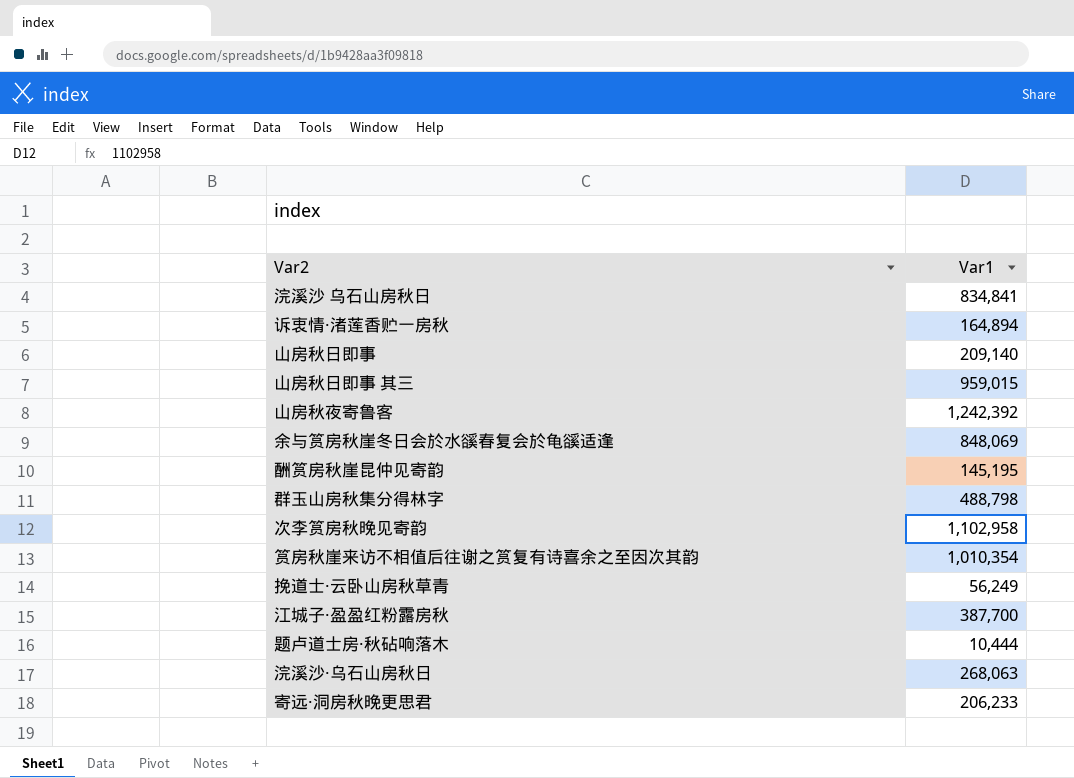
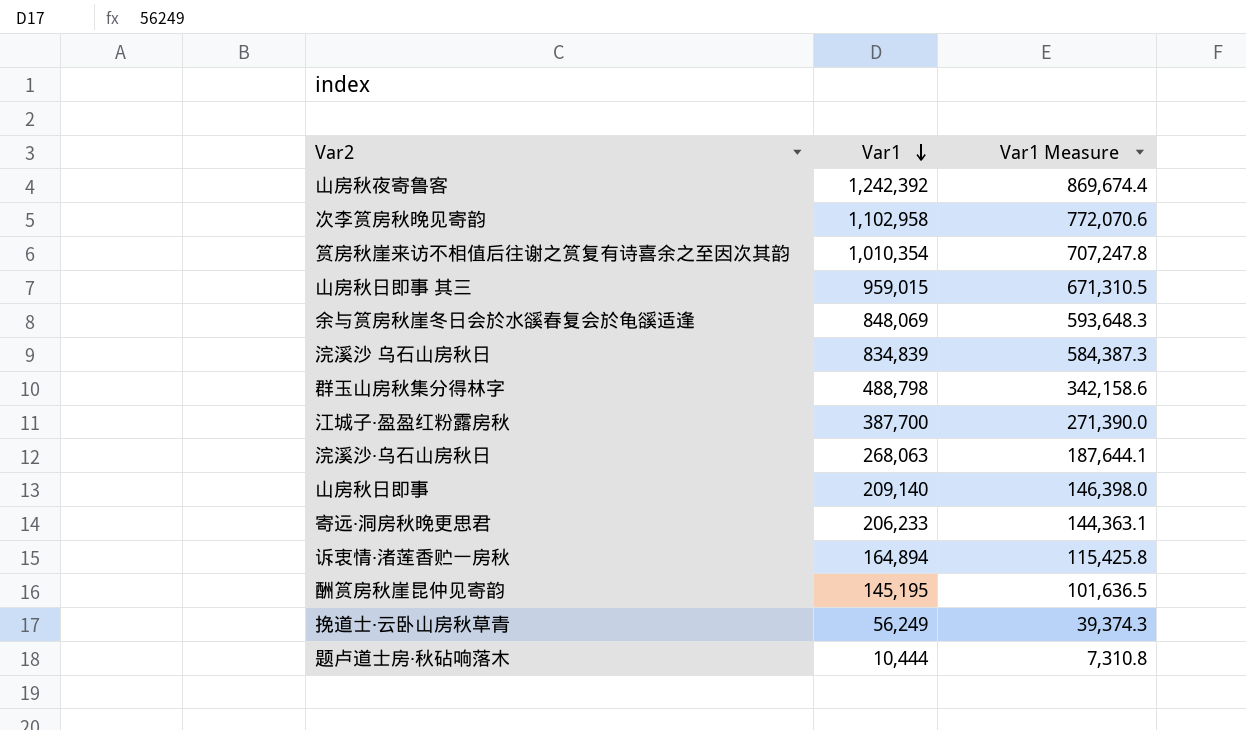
row order: none -> Var1 descending
column Var1 Measure | formula: none -> [Var1] * 0.7
浣溪沙 乌石山房秋日 | Var1: 834,841 -> 834,839

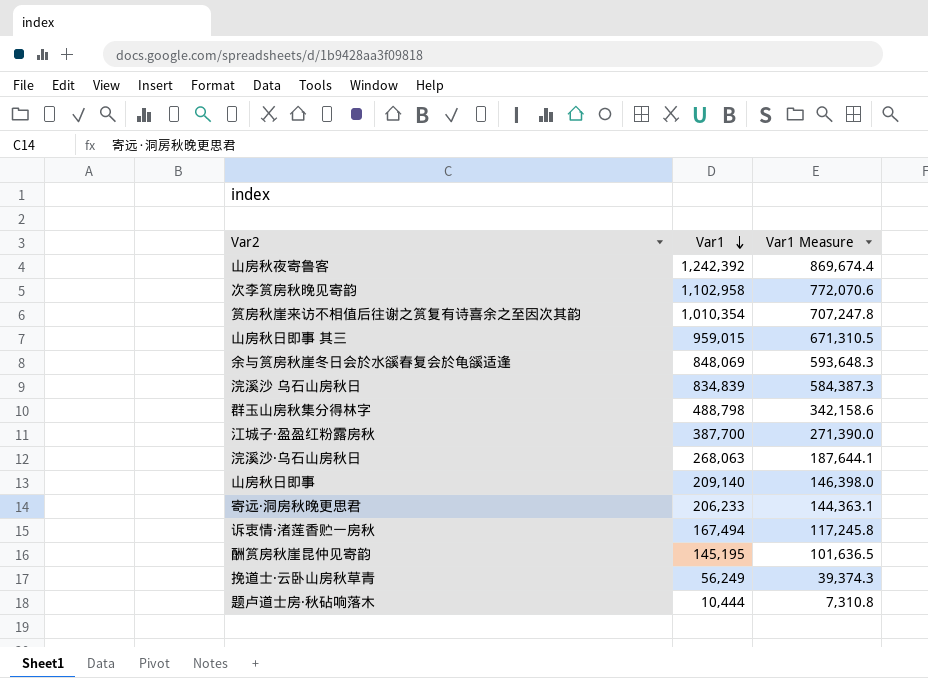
诉衷情·渚莲香贮一房秋 | Var1: 164,894 -> 167,494
诉衷情·渚莲香贮一房秋 | Var1 Measure: 115,425.8 -> 117,245.8

